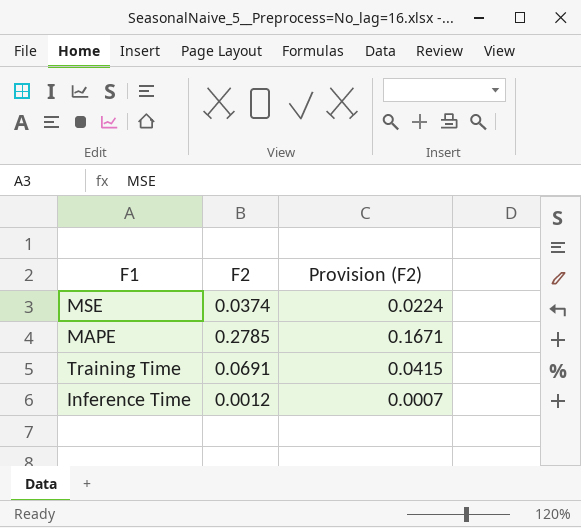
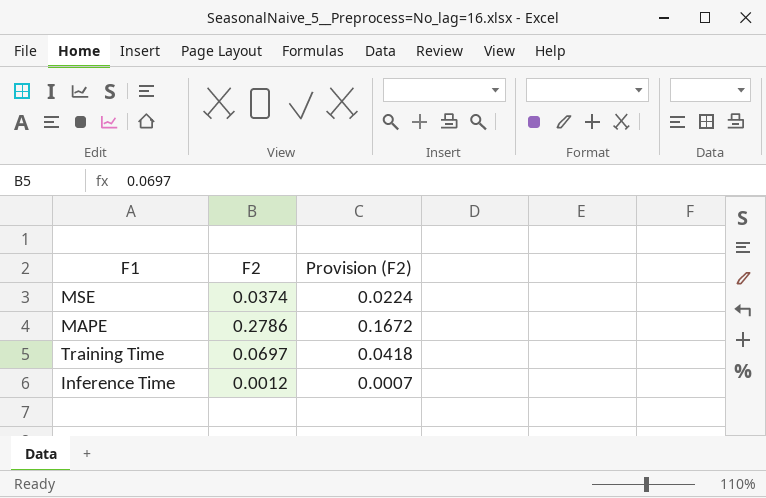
MAPE | F2: 0.2785 -> 0.2786
MAPE | Provision (F2): 0.1671 -> 0.1672
Training Time | F2: 0.0691 -> 0.0697
Training Time | Provision (F2): 0.0415 -> 0.0418

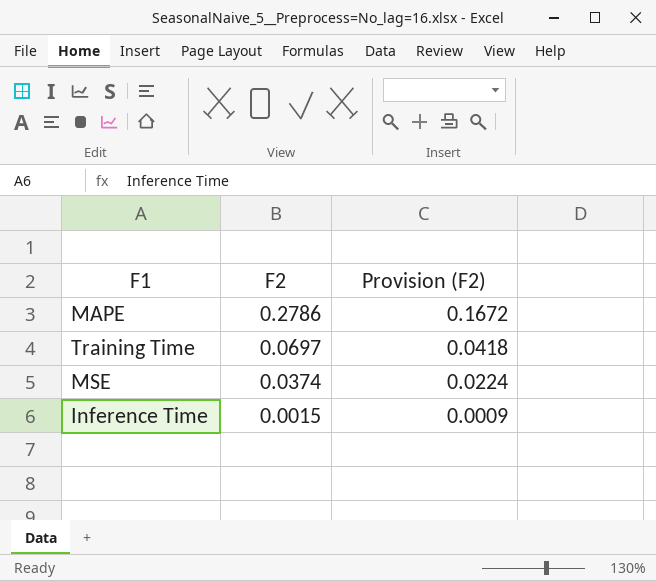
row order: none -> F2 descending
Inference Time | F2: 0.0012 -> 0.0015
Inference Time | Provision (F2): 0.0007 -> 0.0009

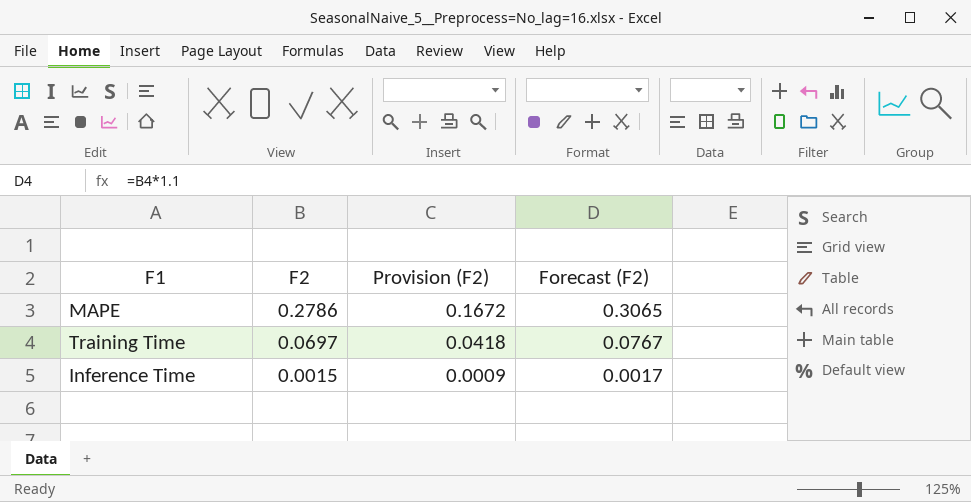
column Forecast (F2) | formula: none -> [F2] * 1.1
row MSE: 0.0374 | 0.0224 -> none

